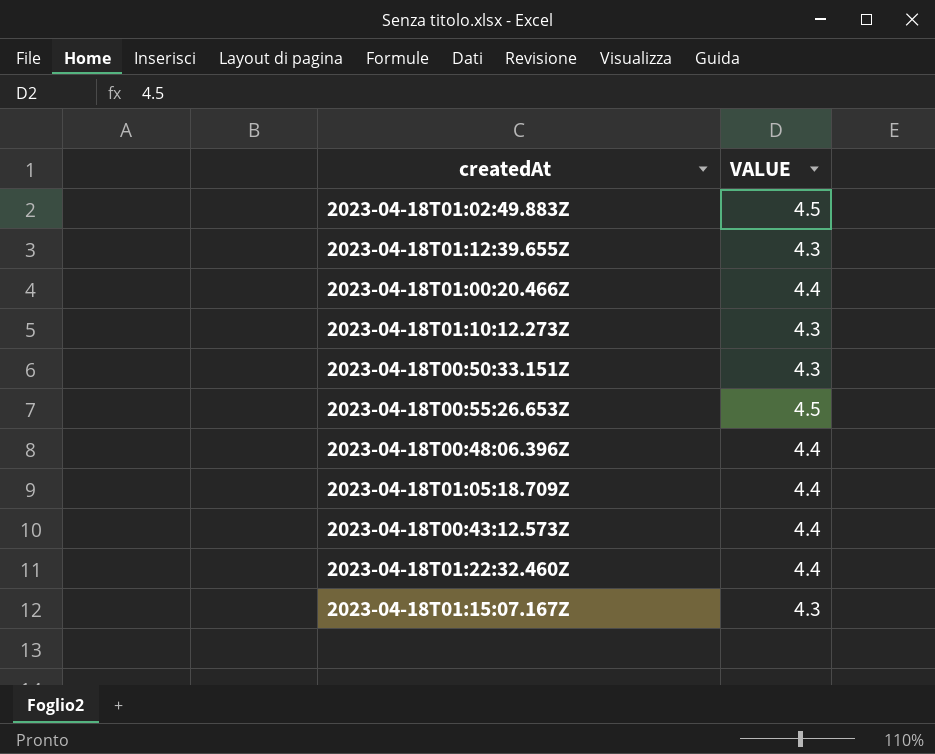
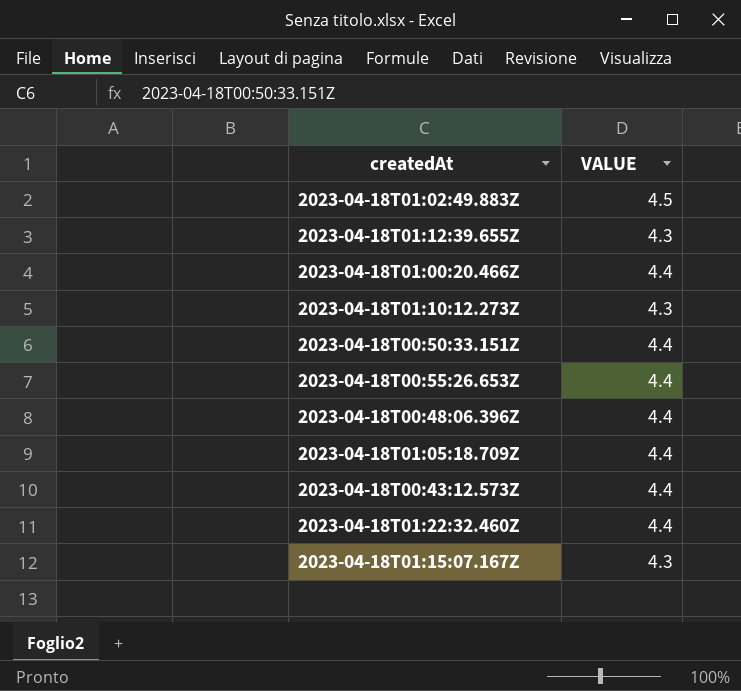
2023-04-18T00:50:33.151Z | VALUE: 4.3 -> 4.4
2023-04-18T00:55:26.653Z | VALUE: 4.5 -> 4.4

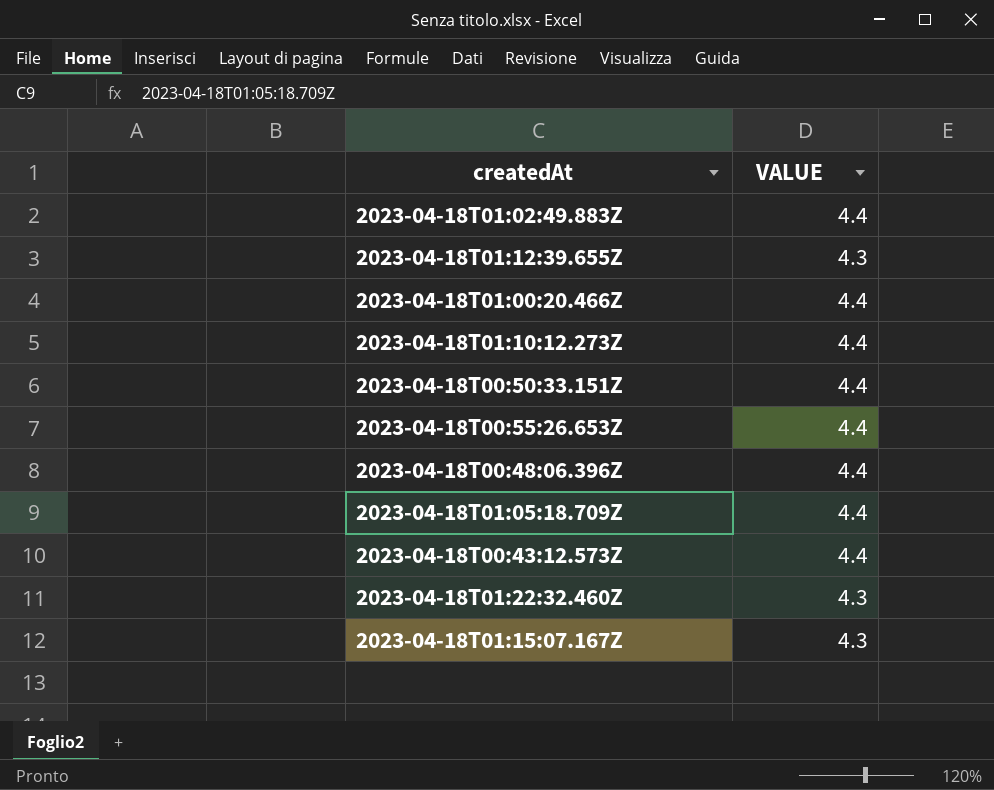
2023-04-18T01:02:49.883Z | VALUE: 4.5 -> 4.4
2023-04-18T01:10:12.273Z | VALUE: 4.3 -> 4.4
2023-04-18T01:22:32.460Z | VALUE: 4.4 -> 4.3

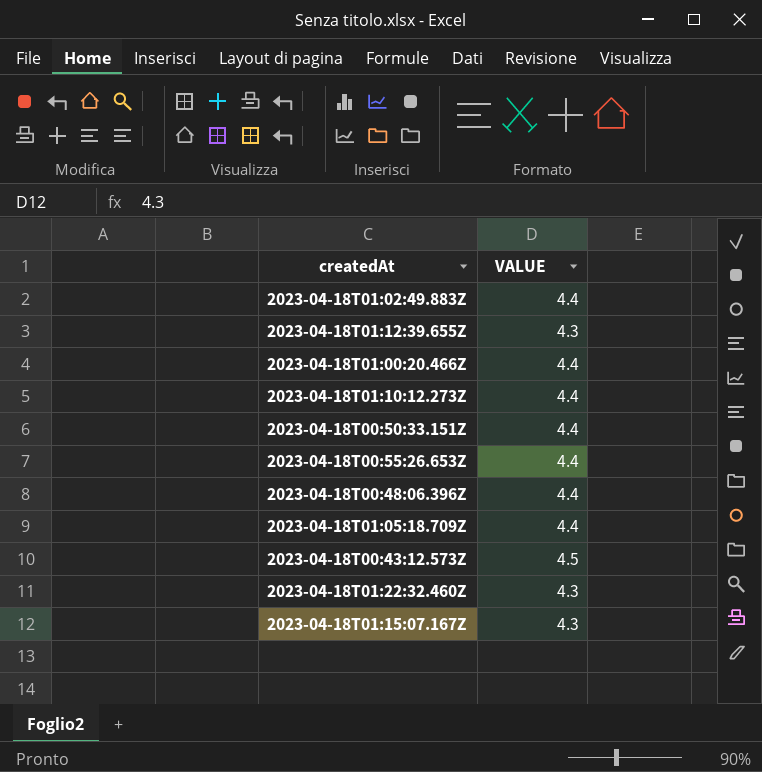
2023-04-18T00:43:12.573Z | VALUE: 4.4 -> 4.5

